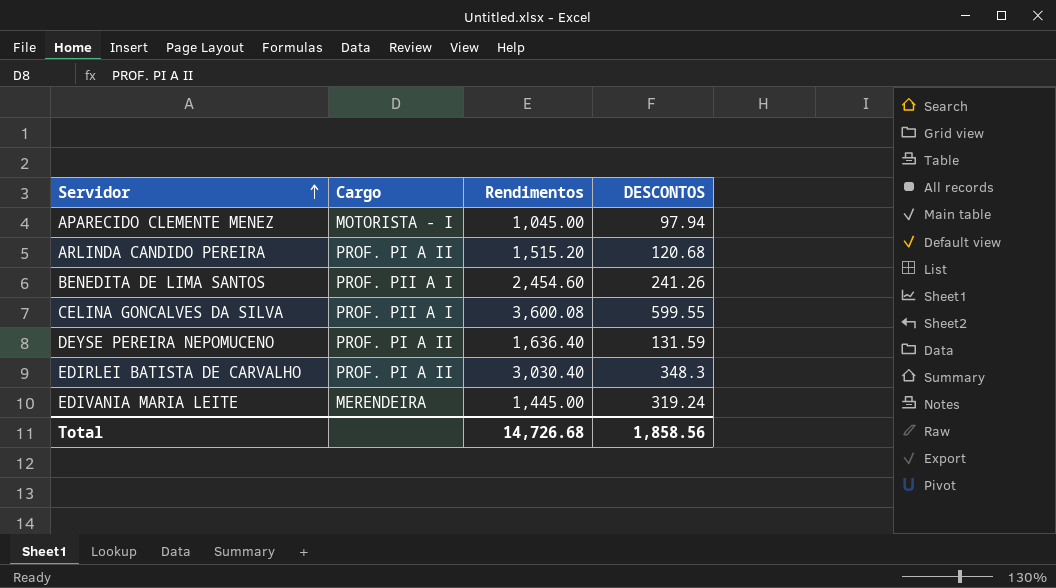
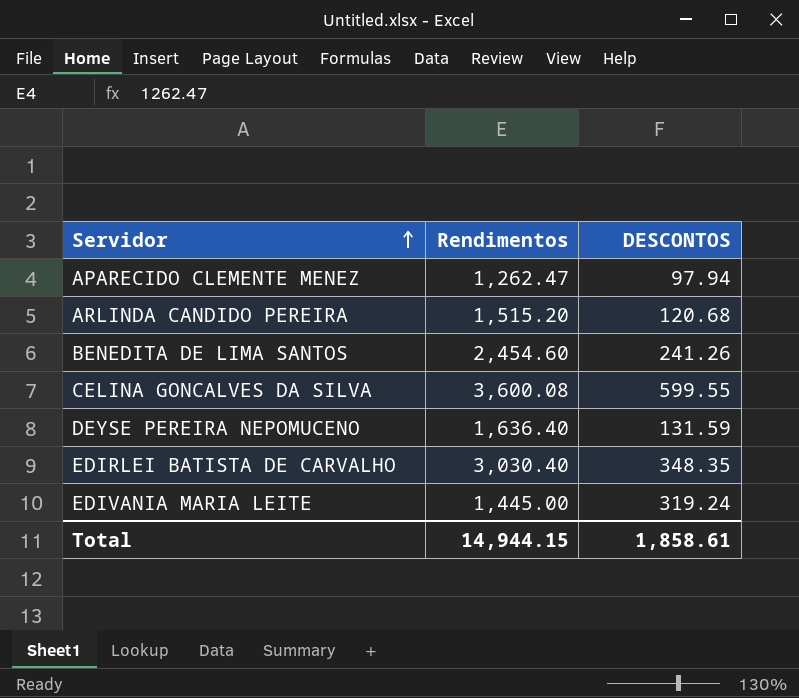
column Cargo | position: 2 -> none
APARECIDO CLEMENTE MENEZ | Rendimentos: 1,045.00 -> 1,262.47
EDIRLEI BATISTA DE CARVALHO | DESCONTOS: 348.3 -> 348.35
Total | Rendimentos: 14,726.68 -> 14,944.15
Total | DESCONTOS: 1,858.56 -> 1,858.61

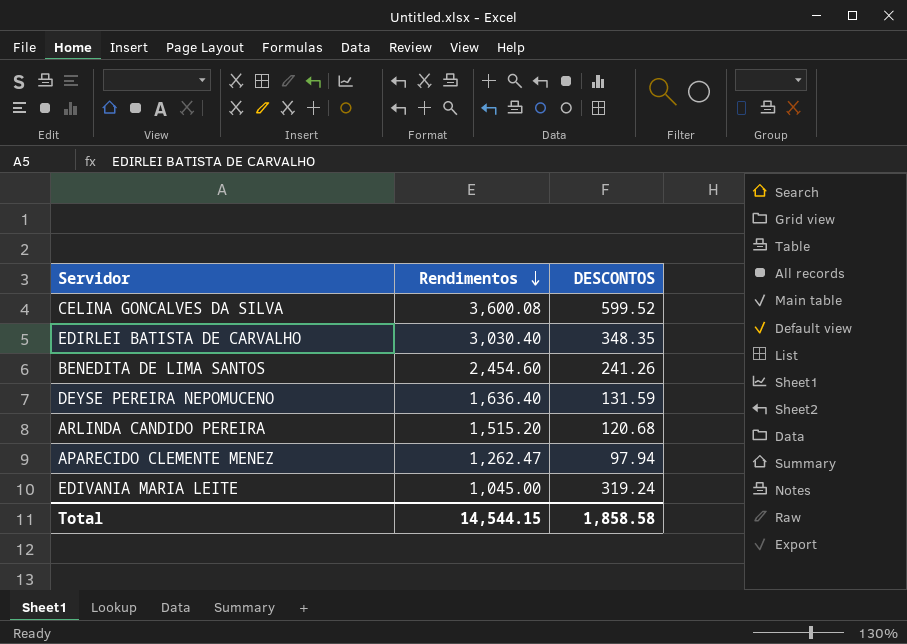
row order: Servidor ascending -> Rendimentos descending
CELINA GONCALVES DA SILVA | DESCONTOS: 599.55 -> 599.52
EDIVANIA MARIA LEITE | Rendimentos: 1,445.00 -> 1,045.00
Total | Rendimentos: 14,944.15 -> 14,544.15
Total | DESCONTOS: 1,858.61 -> 1,858.58

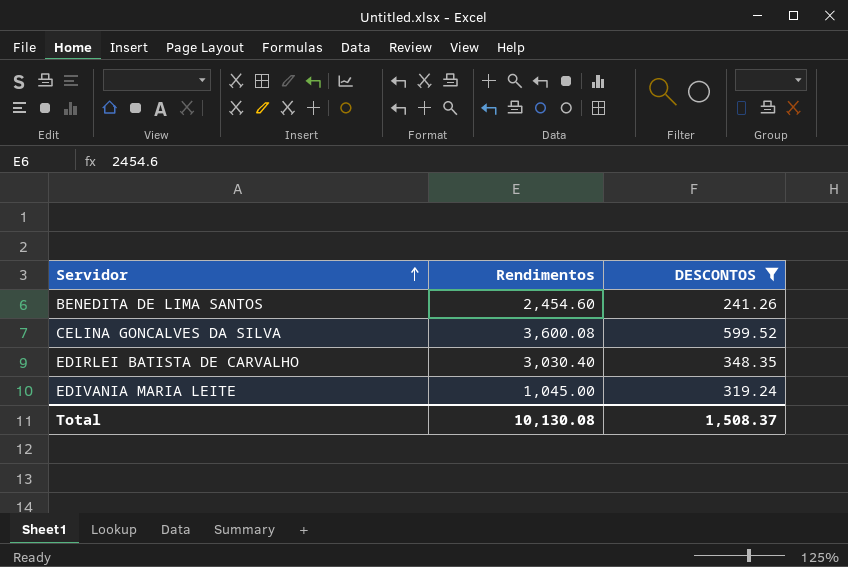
filter: none -> DESCONTOS >= 241.26
row order: Rendimentos descending -> Servidor ascending
Total | Rendimentos: 14,544.15 -> 10,130.08
Total | DESCONTOS: 1,858.58 -> 1,508.37

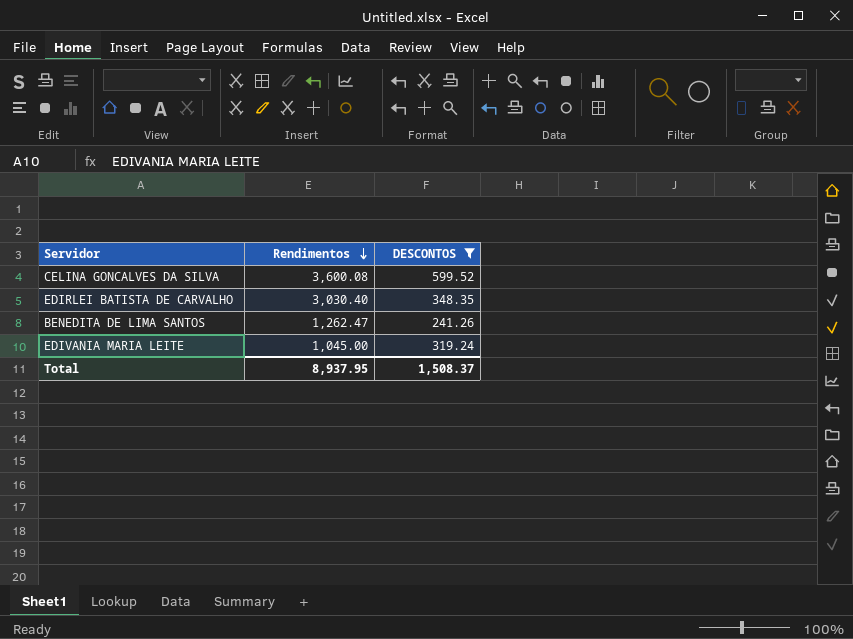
row order: Servidor ascending -> Rendimentos descending
BENEDITA DE LIMA SANTOS | Rendimentos: 2,454.60 -> 1,262.47
Total | Rendimentos: 10,130.08 -> 8,937.95

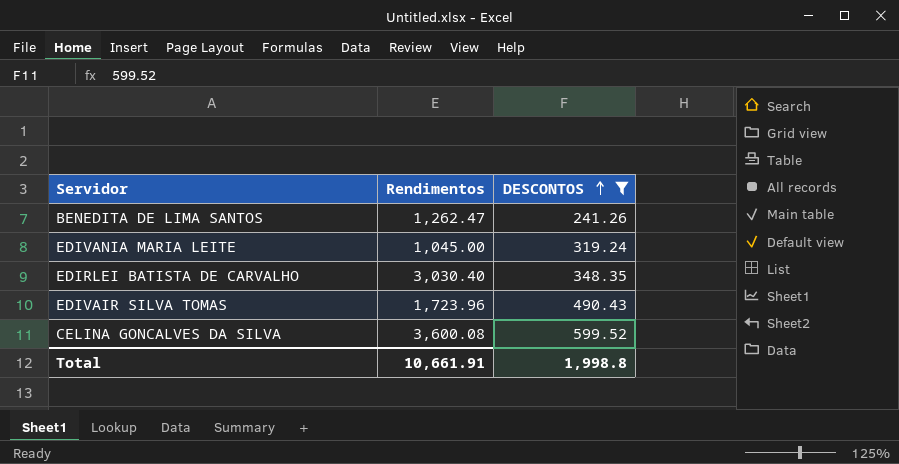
row order: Rendimentos descending -> DESCONTOS ascending
row EDIVAIR SILVA TOMAS: none -> 1,723.96 | 490.43
Total | Rendimentos: 8,937.95 -> 10,661.91
Total | DESCONTOS: 1,508.37 -> 1,998.8

